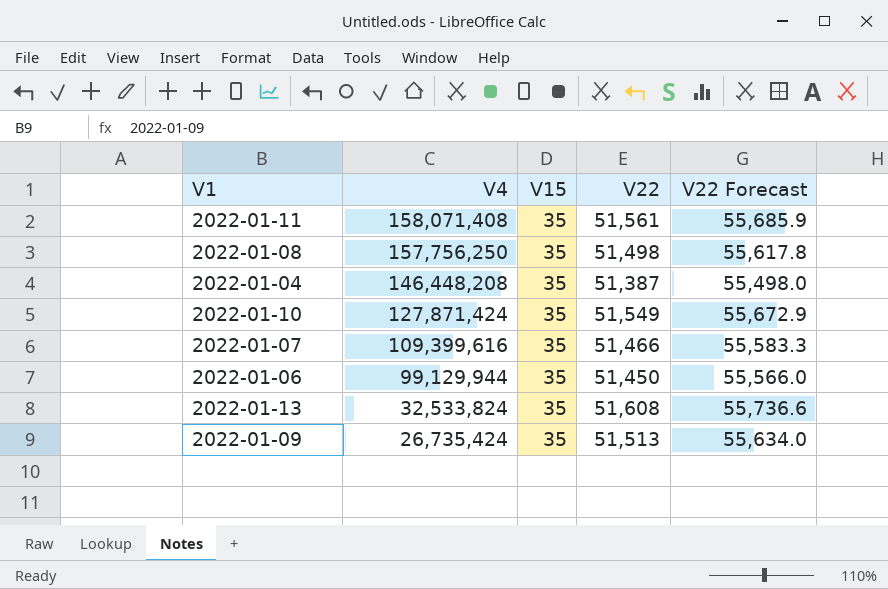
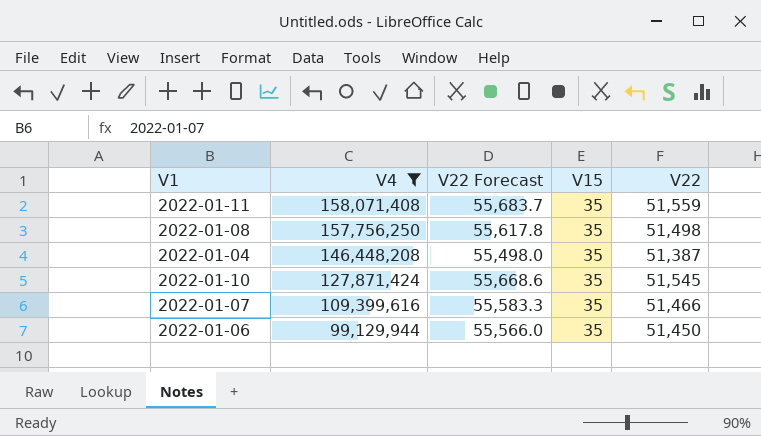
filter: none -> V4 >= 99,129,944
column V22 Forecast | position: 5 -> 3
2022-01-11 | V22 Forecast: 55,685.9 -> 55,683.7
2022-01-11 | V22: 51,561 -> 51,559
2022-01-10 | V22 Forecast: 55,672.9 -> 55,668.6
2022-01-10 | V22: 51,549 -> 51,545

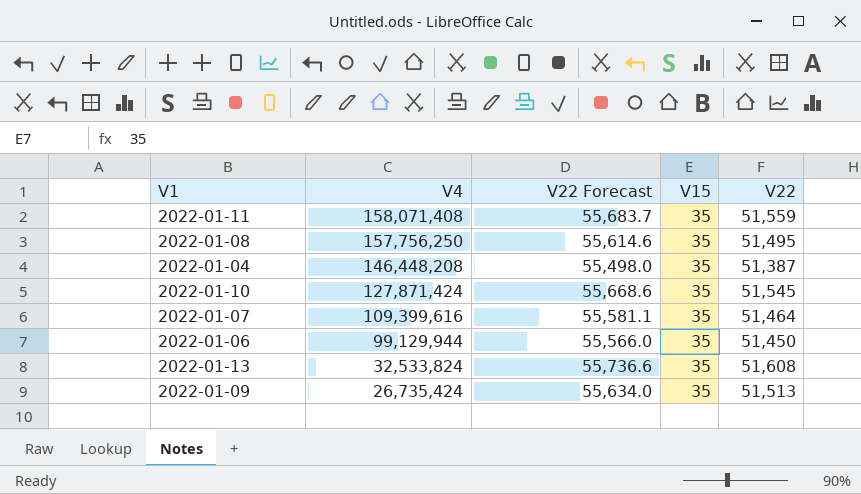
filter: V4 >= 99,129,944 -> none
2022-01-08 | V22 Forecast: 55,617.8 -> 55,614.6
2022-01-08 | V22: 51,498 -> 51,495
2022-01-07 | V22 Forecast: 55,583.3 -> 55,581.1
2022-01-07 | V22: 51,466 -> 51,464

